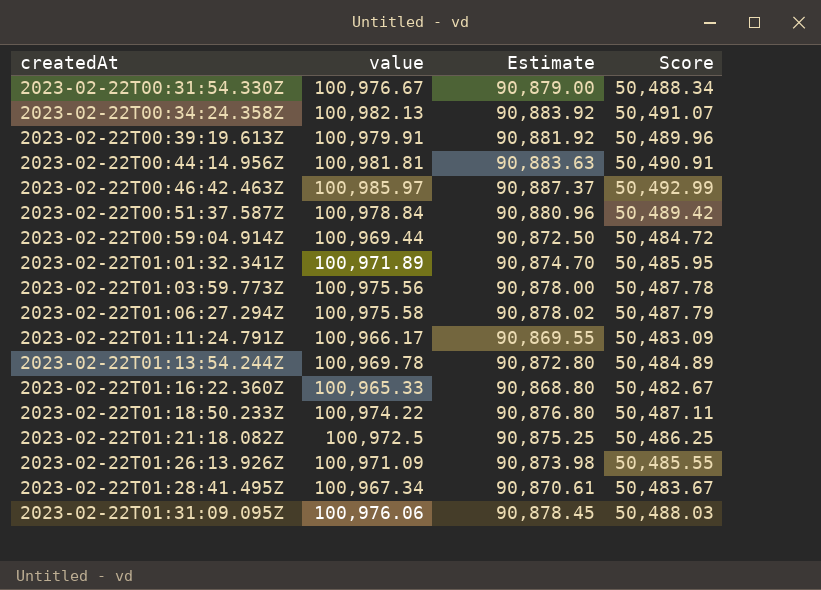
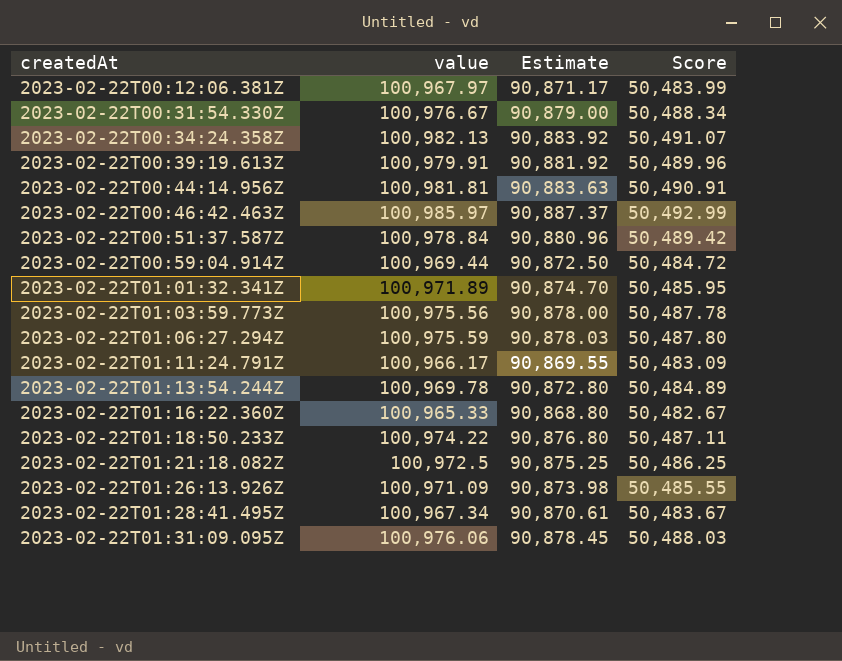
row 2023-02-22T00:12:06.381Z: none -> 100,967.97 | 90,871.17 | 50,483.99
2023-02-22T01:06:27.294Z | value: 100,975.58 -> 100,975.59
2023-02-22T01:06:27.294Z | Estimate: 90,878.02 -> 90,878.03
2023-02-22T01:06:27.294Z | Score: 50,487.79 -> 50,487.80

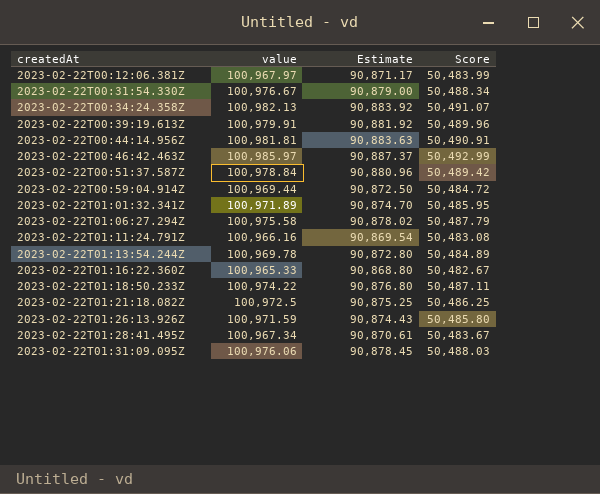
row 2023-02-22T01:03:59.773Z: 100,975.56 | 90,878.00 | 50,487.78 -> none
2023-02-22T01:06:27.294Z | value: 100,975.59 -> 100,975.58
2023-02-22T01:06:27.294Z | Estimate: 90,878.03 -> 90,878.02
2023-02-22T01:06:27.294Z | Score: 50,487.80 -> 50,487.79
2023-02-22T01:11:24.791Z | value: 100,966.17 -> 100,966.16
2023-02-22T01:11:24.791Z | Estimate: 90,869.55 -> 90,869.54
2023-02-22T01:11:24.791Z | Score: 50,483.09 -> 50,483.08
2023-02-22T01:26:13.926Z | value: 100,971.09 -> 100,971.59
2023-02-22T01:26:13.926Z | Estimate: 90,873.98 -> 90,874.43
2023-02-22T01:26:13.926Z | Score: 50,485.55 -> 50,485.80

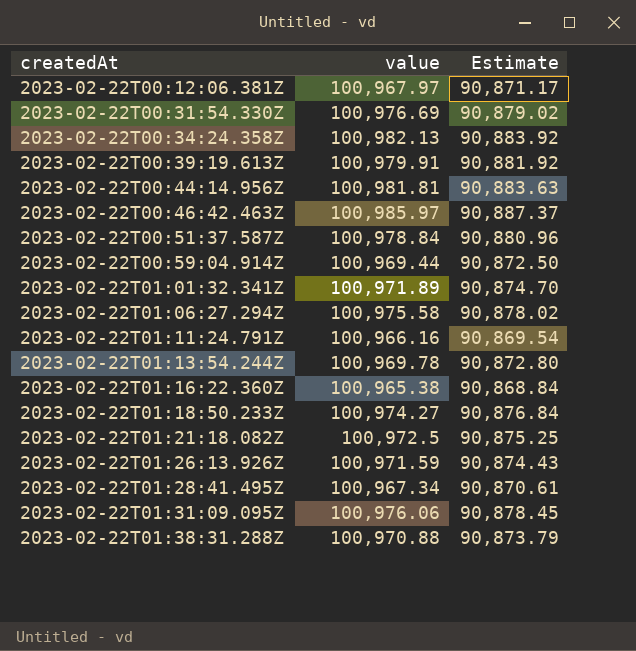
column Score | formula: [value] * 0.5 -> none
2023-02-22T00:31:54.330Z | value: 100,976.67 -> 100,976.69
2023-02-22T00:31:54.330Z | Estimate: 90,879.00 -> 90,879.02
2023-02-22T01:16:22.360Z | value: 100,965.33 -> 100,965.38
2023-02-22T01:16:22.360Z | Estimate: 90,868.80 -> 90,868.84
2023-02-22T01:18:50.233Z | value: 100,974.22 -> 100,974.27
2023-02-22T01:18:50.233Z | Estimate: 90,876.80 -> 90,876.84
row 2023-02-22T01:38:31.288Z: none -> 100,970.88 | 90,873.79

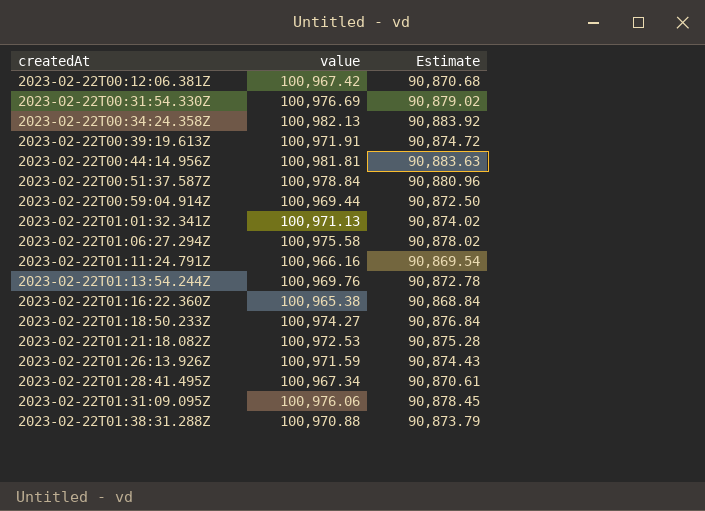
row 2023-02-22T00:46:42.463Z: 100,985.97 | 90,887.37 -> none
2023-02-22T00:12:06.381Z | value: 100,967.97 -> 100,967.42
2023-02-22T00:12:06.381Z | Estimate: 90,871.17 -> 90,870.68
2023-02-22T00:39:19.613Z | value: 100,979.91 -> 100,971.91
2023-02-22T00:39:19.613Z | Estimate: 90,881.92 -> 90,874.72
2023-02-22T01:01:32.341Z | value: 100,971.89 -> 100,971.13
2023-02-22T01:01:32.341Z | Estimate: 90,874.70 -> 90,874.02
2023-02-22T01:13:54.244Z | value: 100,969.78 -> 100,969.76
2023-02-22T01:13:54.244Z | Estimate: 90,872.80 -> 90,872.78
2023-02-22T01:21:18.082Z | value: 100,972.5 -> 100,972.53
2023-02-22T01:21:18.082Z | Estimate: 90,875.25 -> 90,875.28

